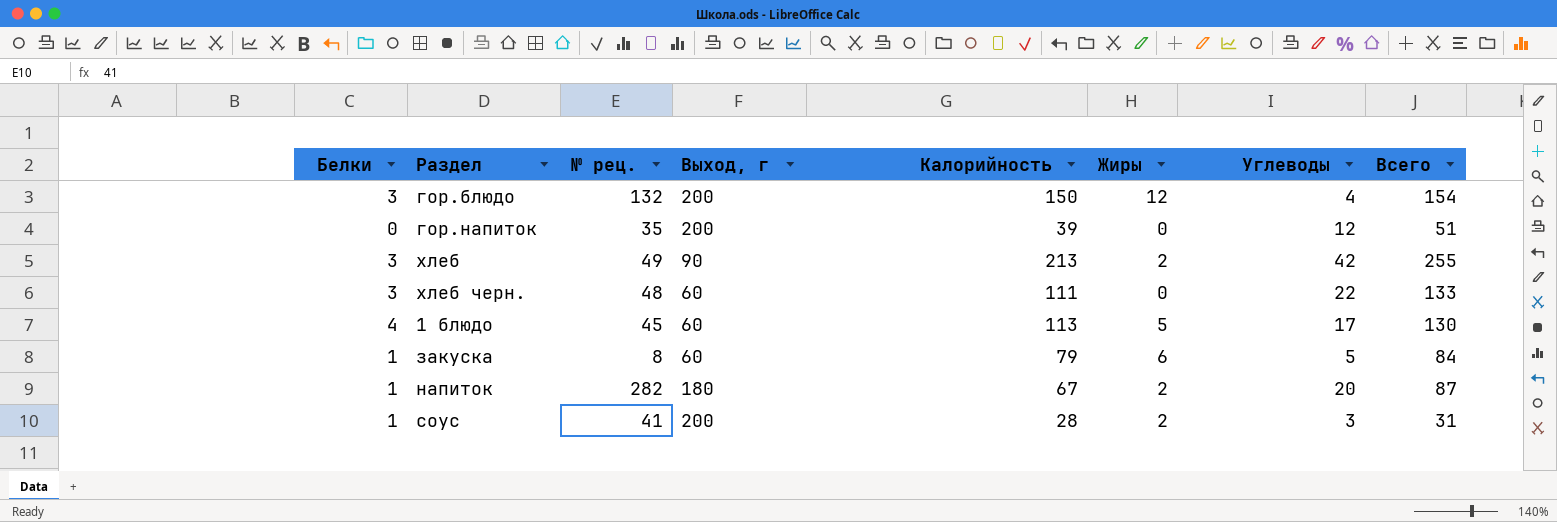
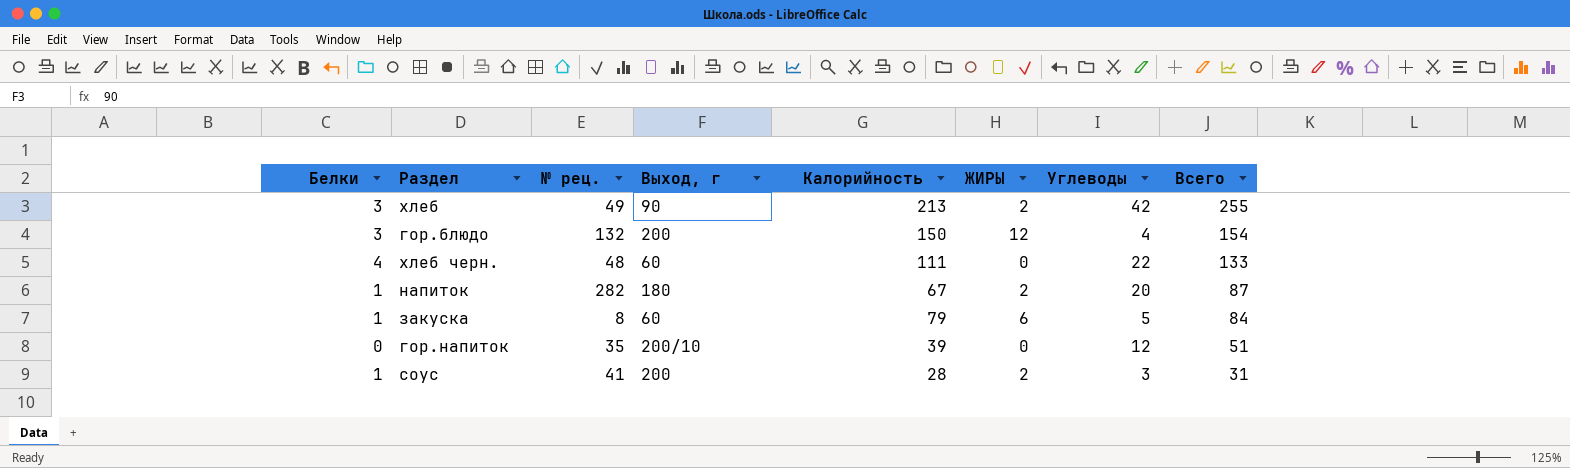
row order: none -> Всего descending
column name: Жиры -> ЖИРЫ
row 1 блюдо: 4 | 45 | 60 | 113 | 5 | 17 | 130 -> none
хлеб черн. | Белки: 3 -> 4
гор.напиток | Выход, г: 200 -> 200/10

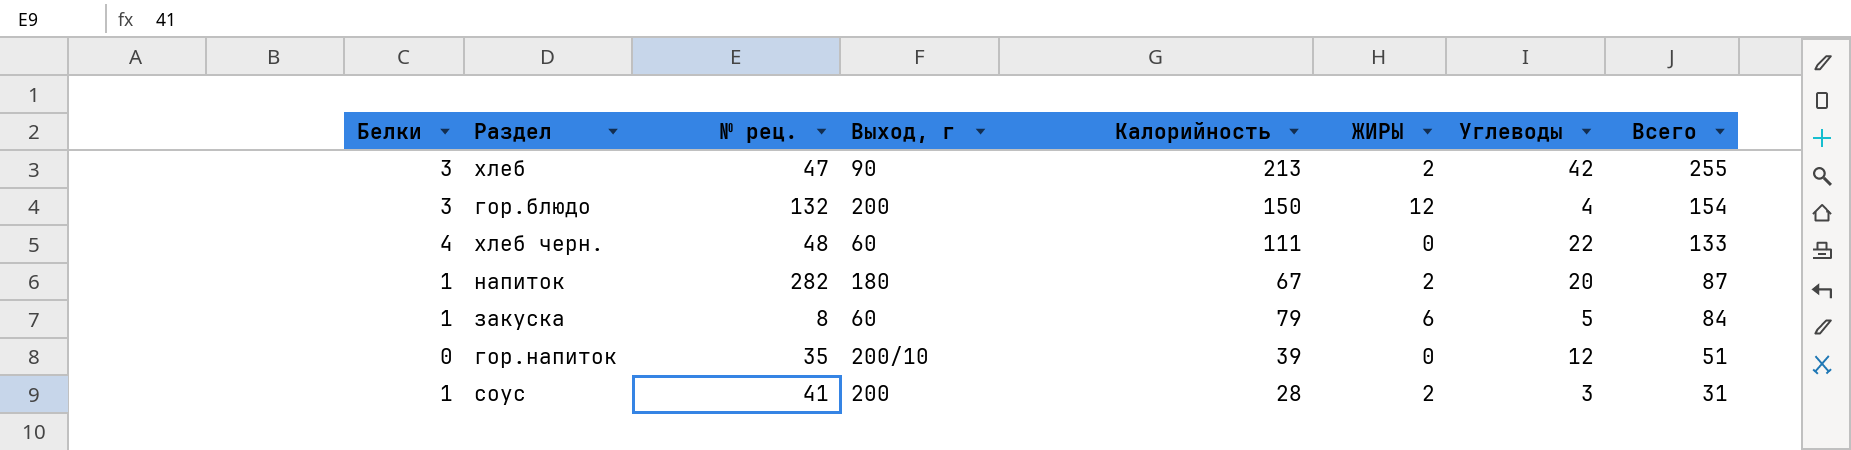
хлеб | № рец.: 49 -> 47

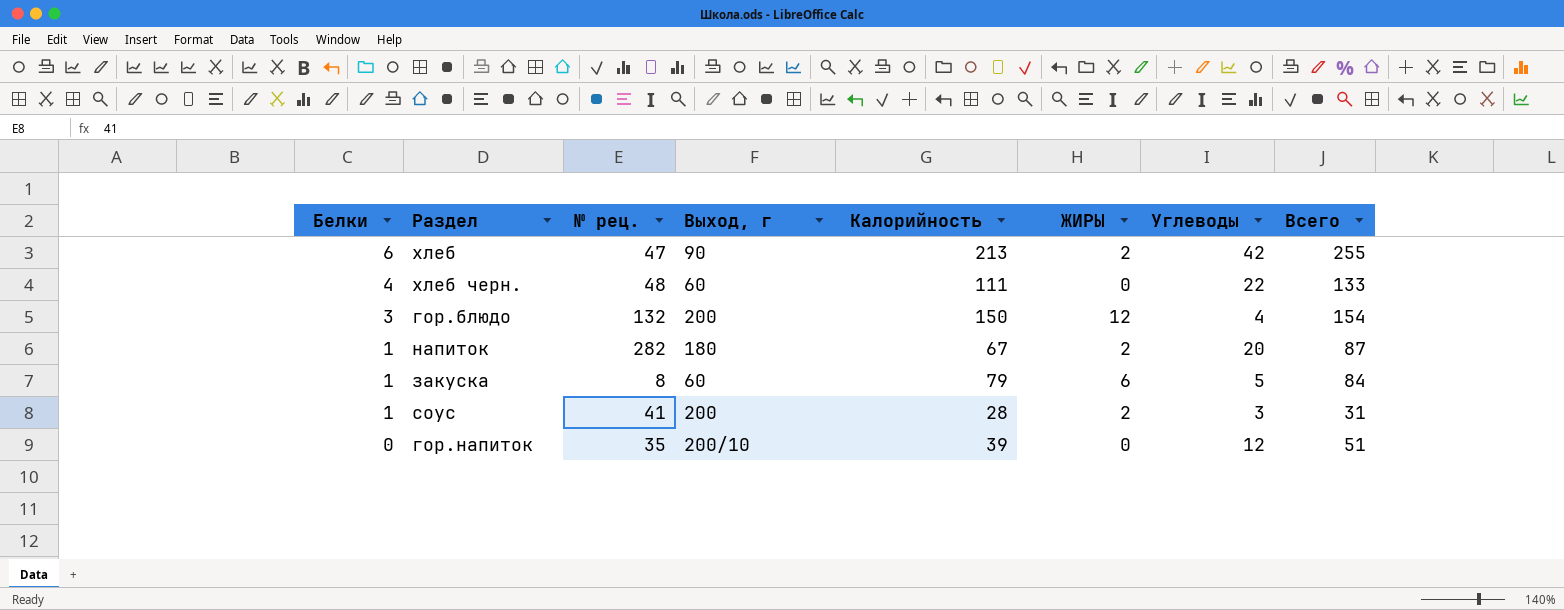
row order: Всего descending -> Белки descending
хлеб | Белки: 3 -> 6

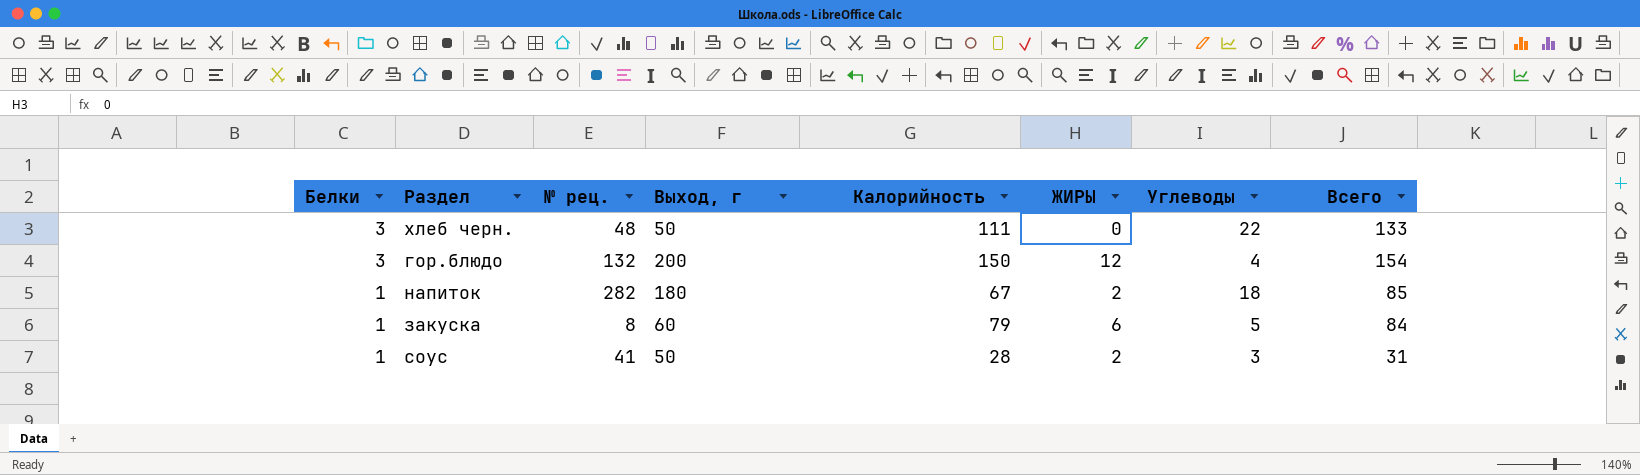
row хлеб: 6 | 47 | 90 | 213 | 2 | 42 | 255 -> none
row гор.напиток: 0 | 35 | 200/10 | 39 | 0 | 12 | 51 -> none
хлеб черн. | Белки: 4 -> 3
хлеб черн. | Выход, г: 60 -> 50
напиток | Углеводы: 20 -> 18
напиток | Всего: 87 -> 85
соус | Выход, г: 200 -> 50

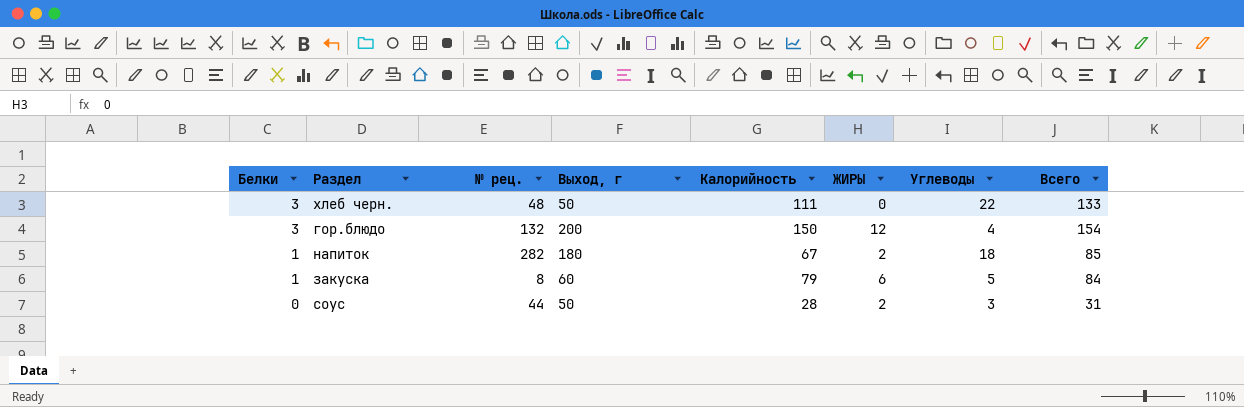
соус | Белки: 1 -> 0
соус | № рец.: 41 -> 44

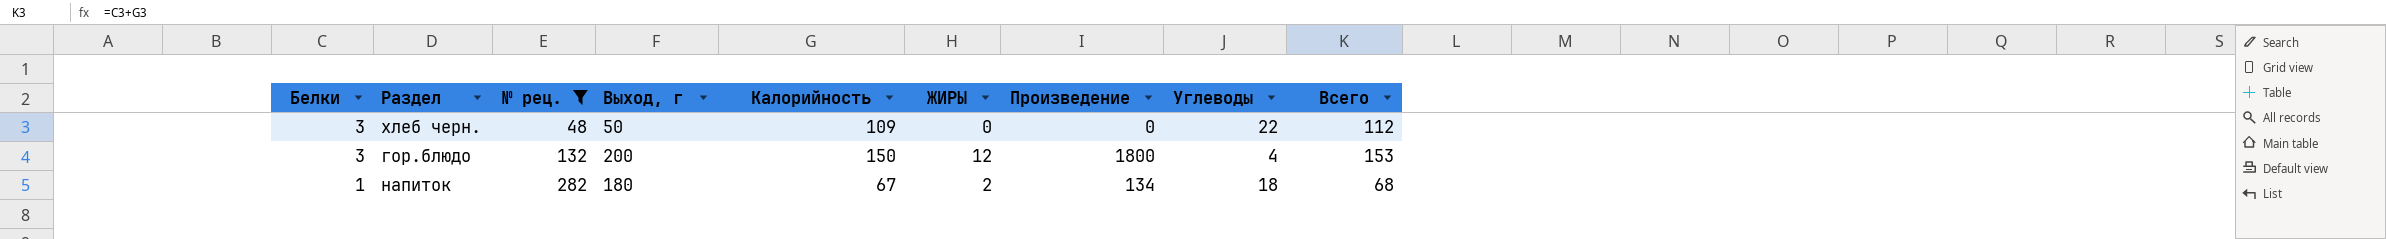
filter: none -> № рец. >= 48
column Произведение | formula: none -> [Калорийность] * [ЖИРЫ]
column Всего | formula: [Калорийность] + [Углеводы] -> [Белки] + [Калорийность]
хлеб черн. | Калорийность: 111 -> 109

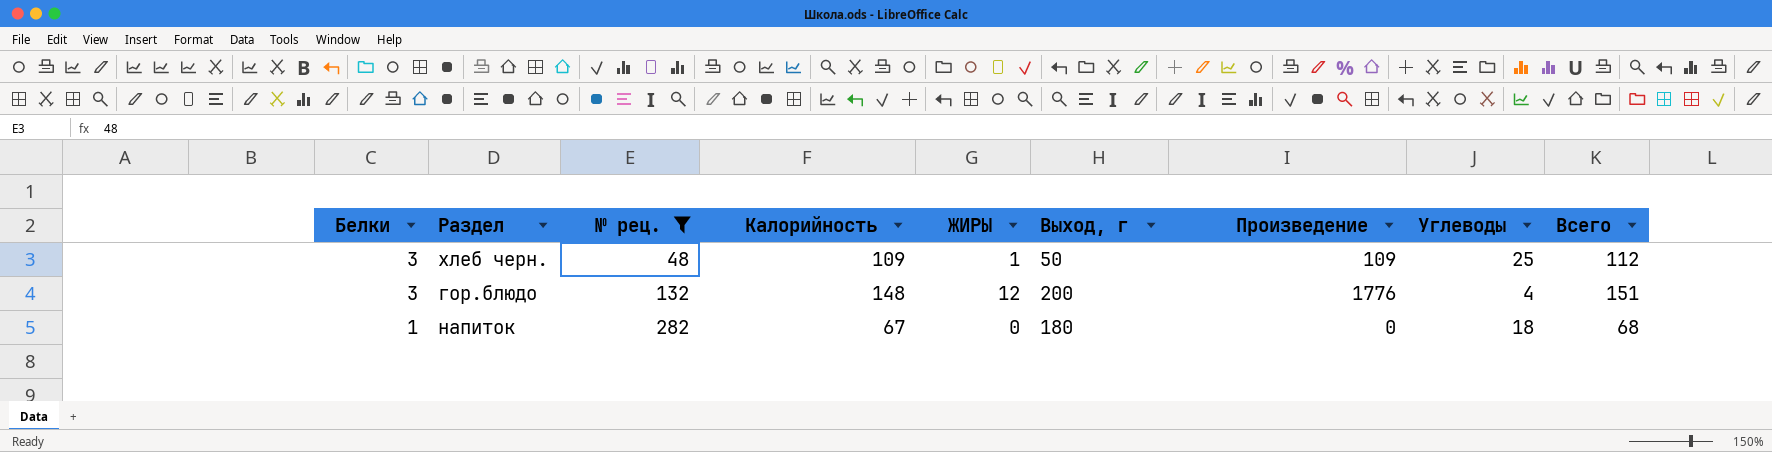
column Выход, г | position: 4 -> 6
хлеб черн. | ЖИРЫ: 0 -> 1
хлеб черн. | Произведение: 0 -> 109
хлеб черн. | Углеводы: 22 -> 25
гор.блюдо | Калорийность: 150 -> 148
гор.блюдо | Произведение: 1800 -> 1776
гор.блюдо | Всего: 153 -> 151
напиток | ЖИРЫ: 2 -> 0
напиток | Произведение: 134 -> 0

